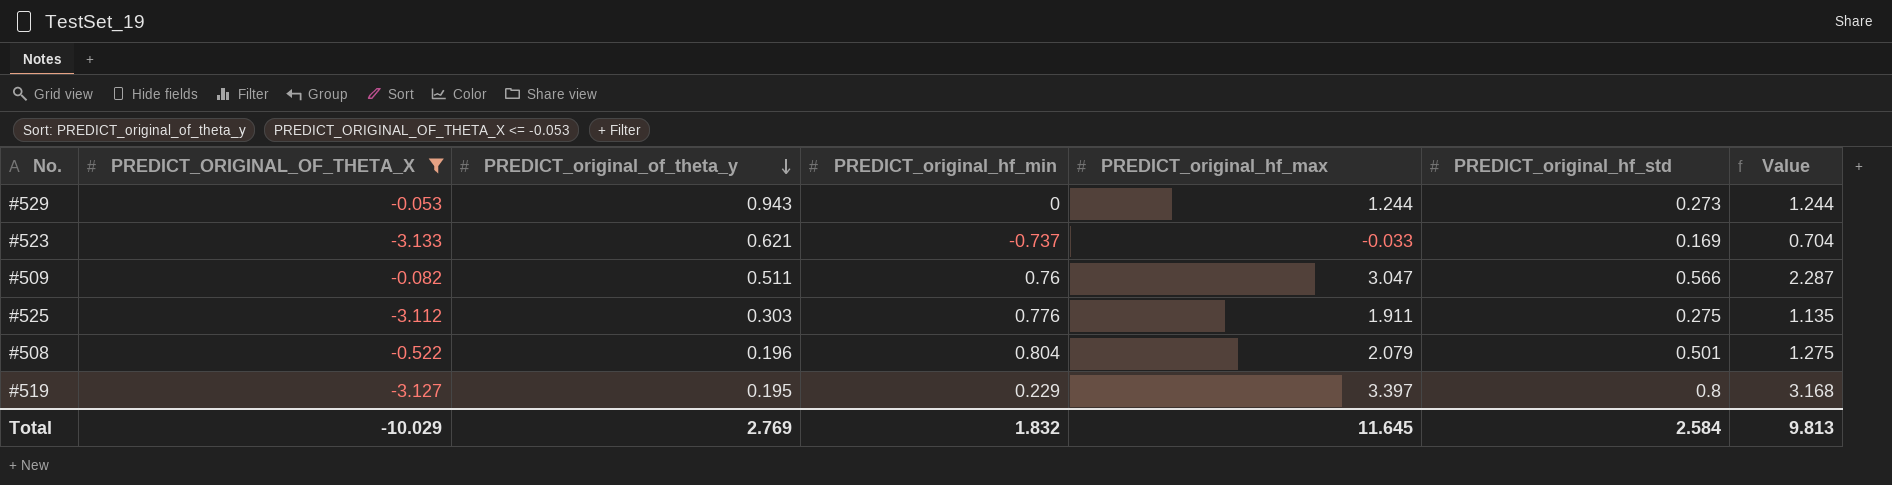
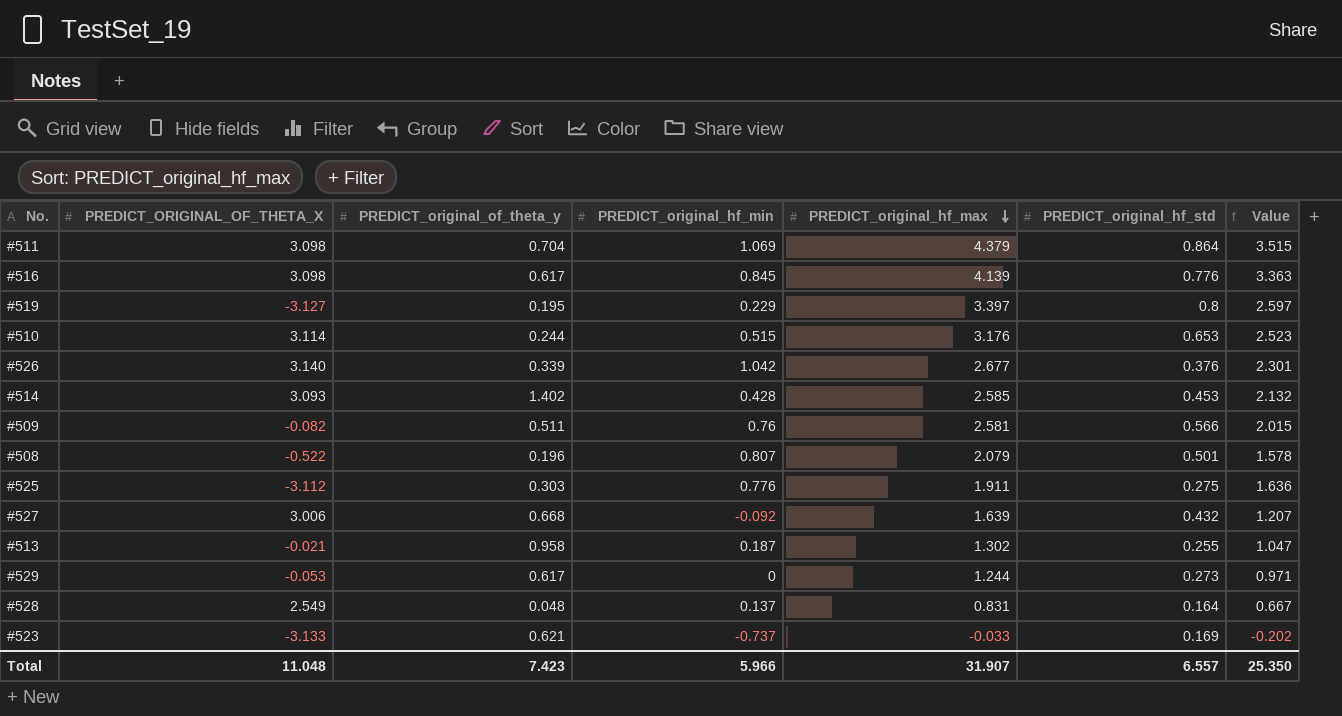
filter: PREDICT_ORIGINAL_OF_THETA_X <= -0.053 -> none
row order: PREDICT_original_of_theta_y descending -> PREDICT_original_hf_max descending
column Value | formula: [PREDICT_original_hf_max] - [PREDICT_original_hf_min] -> [PREDICT_original_hf_max] - [PREDICT_original_hf_std]
#509 | PREDICT_original_hf_max: 3.047 -> 2.581
#508 | PREDICT_original_hf_min: 0.804 -> 0.807
#529 | PREDICT_original_of_theta_y: 0.943 -> 0.617
Total | PREDICT_ORIGINAL_OF_THETA_X: -10.029 -> 11.048
Total | PREDICT_original_of_theta_y: 2.769 -> 7.423
Total | PREDICT_original_hf_min: 1.832 -> 5.966
Total | PREDICT_original_hf_max: 11.645 -> 31.907
Total | PREDICT_original_hf_std: 2.584 -> 6.557
Total | Value: 9.813 -> 25.350

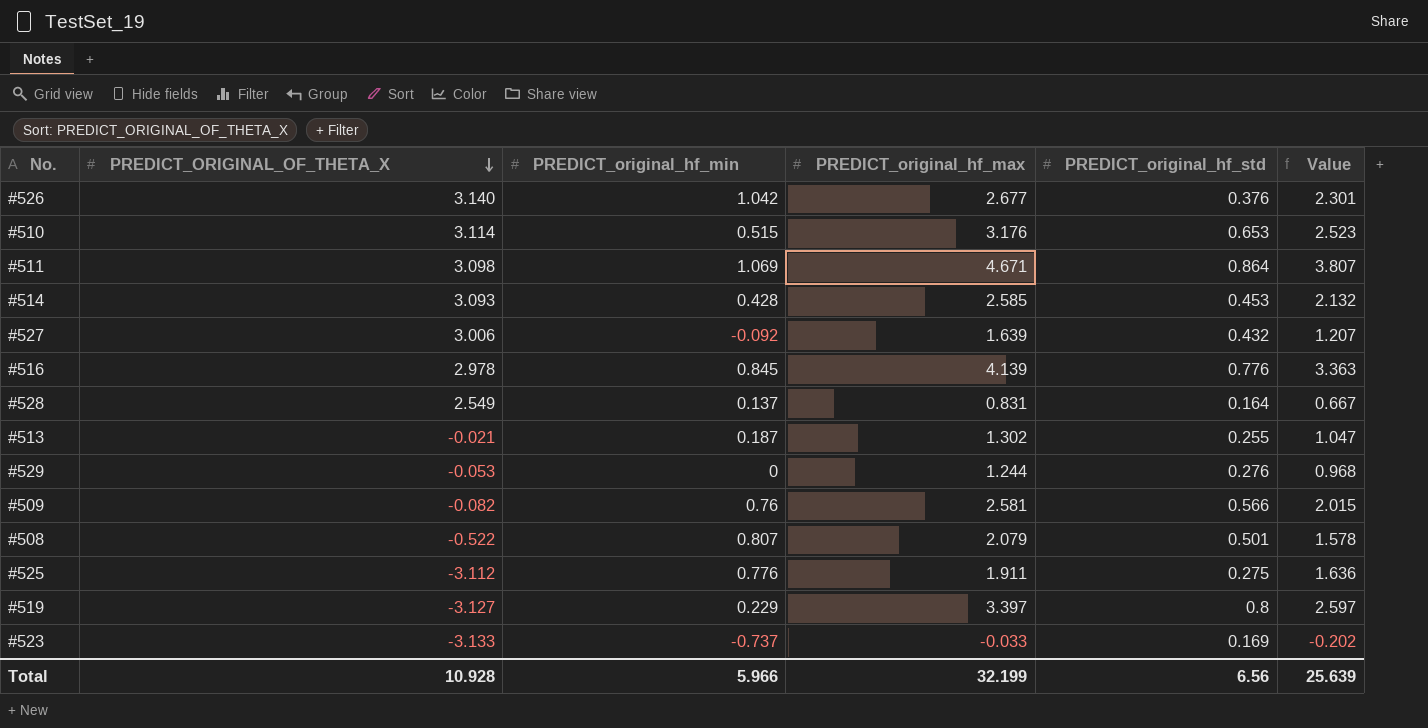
row order: PREDICT_original_hf_max descending -> PREDICT_ORIGINAL_OF_THETA_X descending
column PREDICT_original_of_theta_y | position: 3 -> none
#511 | PREDICT_original_hf_max: 4.379 -> 4.671
#511 | Value: 3.515 -> 3.807
#516 | PREDICT_ORIGINAL_OF_THETA_X: 3.098 -> 2.978
#529 | PREDICT_original_hf_std: 0.273 -> 0.276
#529 | Value: 0.971 -> 0.968
Total | PREDICT_ORIGINAL_OF_THETA_X: 11.048 -> 10.928
Total | PREDICT_original_hf_max: 31.907 -> 32.199
Total | PREDICT_original_hf_std: 6.557 -> 6.56
Total | Value: 25.350 -> 25.639

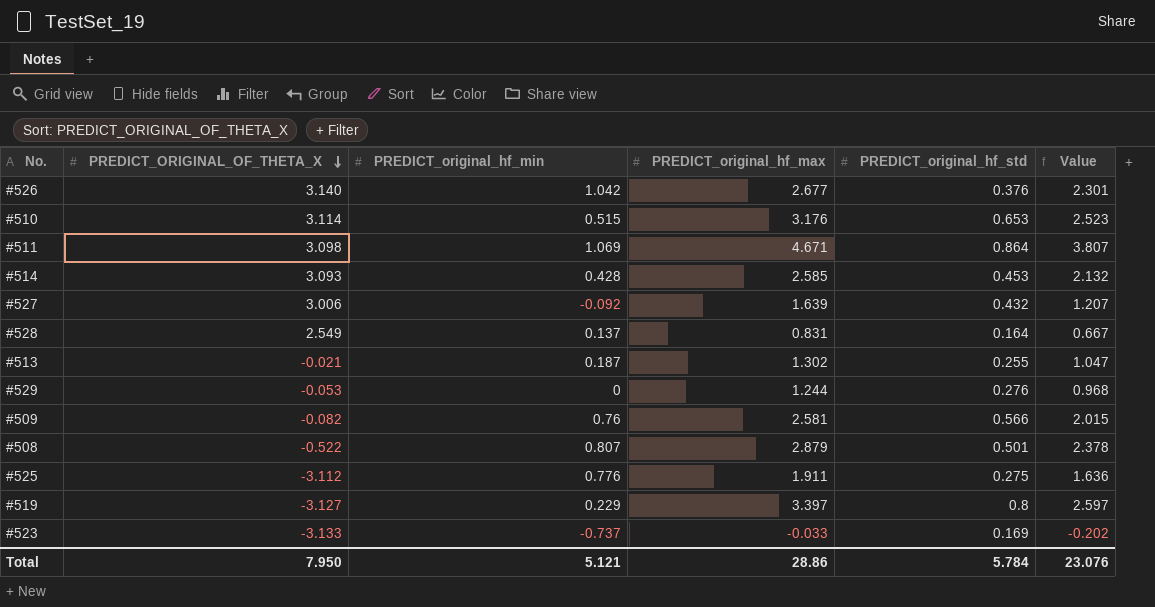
row #516: 2.978 | 0.845 | 4.139 | 0.776 | 3.363 -> none
#508 | PREDICT_original_hf_max: 2.079 -> 2.879
#508 | Value: 1.578 -> 2.378
Total | PREDICT_ORIGINAL_OF_THETA_X: 10.928 -> 7.950
Total | PREDICT_original_hf_min: 5.966 -> 5.121
Total | PREDICT_original_hf_max: 32.199 -> 28.86
Total | PREDICT_original_hf_std: 6.56 -> 5.784
Total | Value: 25.639 -> 23.076

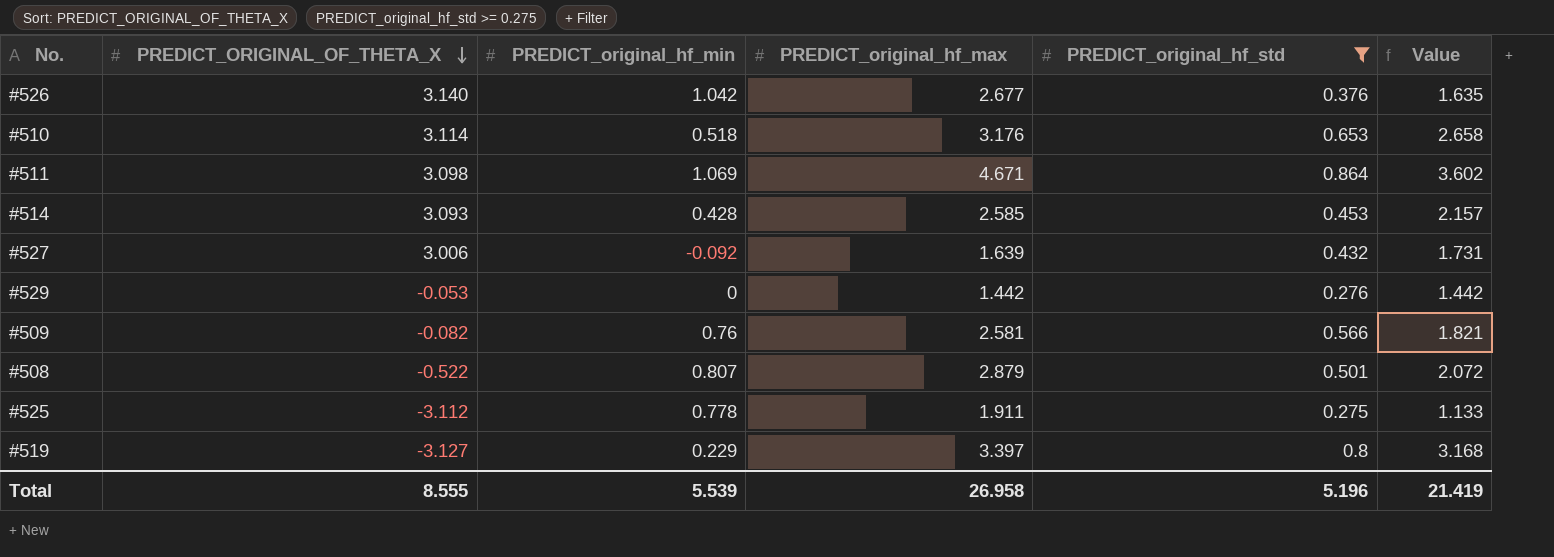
filter: none -> PREDICT_original_hf_std >= 0.275
column Value | formula: [PREDICT_original_hf_max] - [PREDICT_original_hf_std] -> [PREDICT_original_hf_max] - [PREDICT_original_hf_min]
#510 | PREDICT_original_hf_min: 0.515 -> 0.518
#529 | PREDICT_original_hf_max: 1.244 -> 1.442
#525 | PREDICT_original_hf_min: 0.776 -> 0.778
Total | PREDICT_ORIGINAL_OF_THETA_X: 7.950 -> 8.555
Total | PREDICT_original_hf_min: 5.121 -> 5.539
Total | PREDICT_original_hf_max: 28.86 -> 26.958
Total | PREDICT_original_hf_std: 5.784 -> 5.196
Total | Value: 23.076 -> 21.419

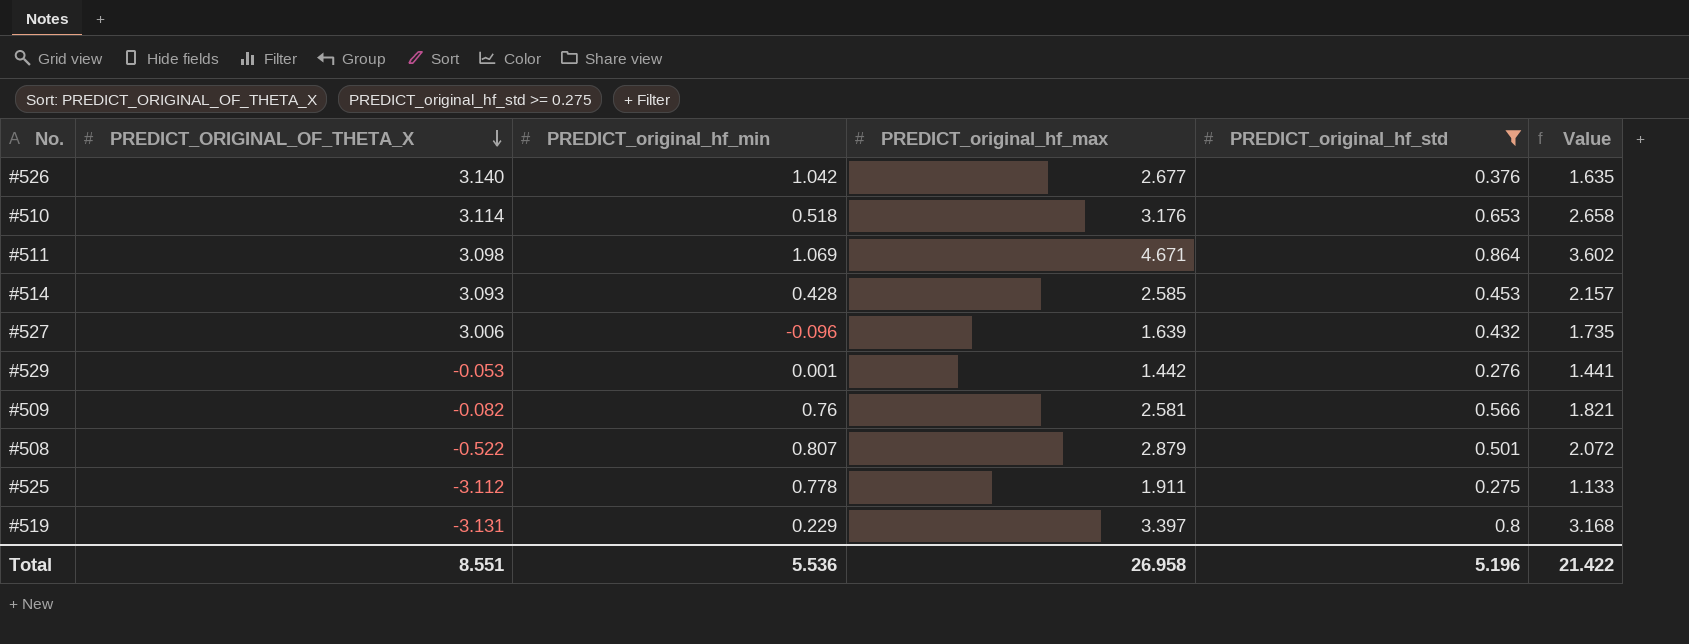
#527 | PREDICT_original_hf_min: -0.092 -> -0.096
#527 | Value: 1.731 -> 1.735
#529 | PREDICT_original_hf_min: 0 -> 0.001
#529 | Value: 1.442 -> 1.441
#519 | PREDICT_ORIGINAL_OF_THETA_X: -3.127 -> -3.131
Total | PREDICT_ORIGINAL_OF_THETA_X: 8.555 -> 8.551
Total | PREDICT_original_hf_min: 5.539 -> 5.536
Total | Value: 21.419 -> 21.422

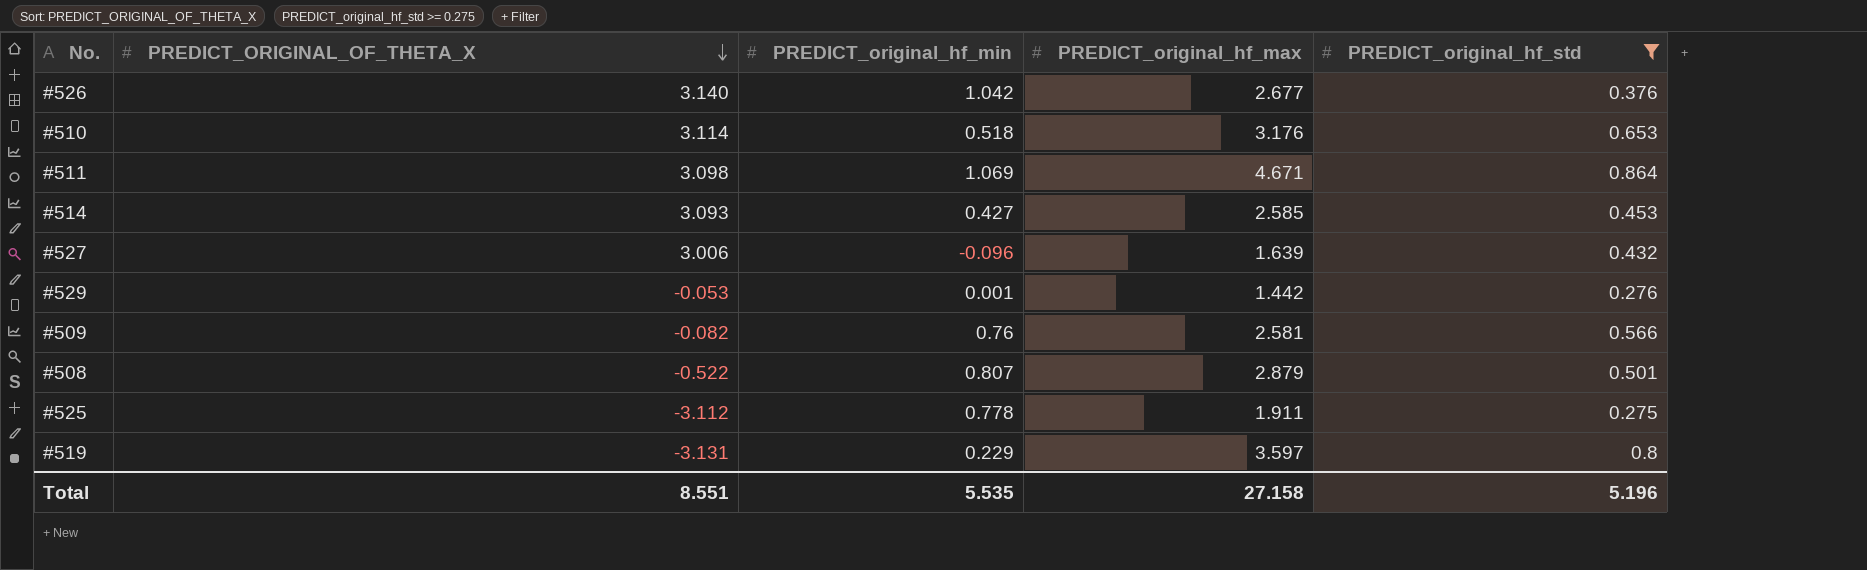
column Value | formula: [PREDICT_original_hf_max] - [PREDICT_original_hf_min] -> none
#514 | PREDICT_original_hf_min: 0.428 -> 0.427
#519 | PREDICT_original_hf_max: 3.397 -> 3.597
Total | PREDICT_original_hf_min: 5.536 -> 5.535
Total | PREDICT_original_hf_max: 26.958 -> 27.158

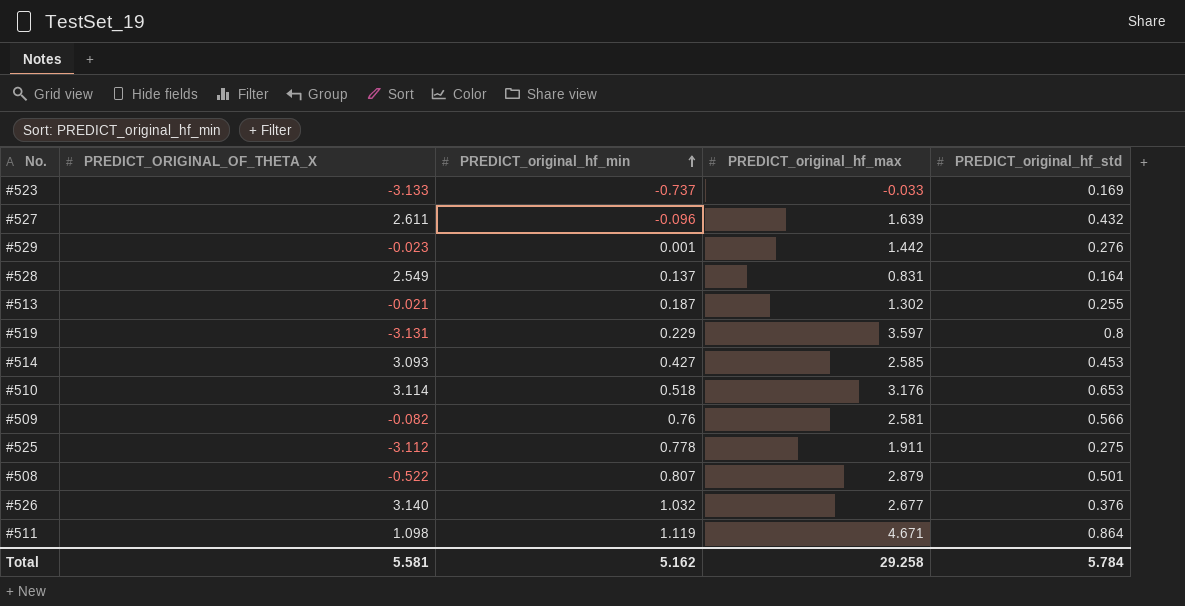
filter: PREDICT_original_hf_std >= 0.275 -> none
row order: PREDICT_ORIGINAL_OF_THETA_X descending -> PREDICT_original_hf_min ascending
#527 | PREDICT_ORIGINAL_OF_THETA_X: 3.006 -> 2.611
#529 | PREDICT_ORIGINAL_OF_THETA_X: -0.053 -> -0.023
#526 | PREDICT_original_hf_min: 1.042 -> 1.032
#511 | PREDICT_ORIGINAL_OF_THETA_X: 3.098 -> 1.098
#511 | PREDICT_original_hf_min: 1.069 -> 1.119
Total | PREDICT_ORIGINAL_OF_THETA_X: 8.551 -> 5.581
Total | PREDICT_original_hf_min: 5.535 -> 5.162
Total | PREDICT_original_hf_max: 27.158 -> 29.258
Total | PREDICT_original_hf_std: 5.196 -> 5.784

